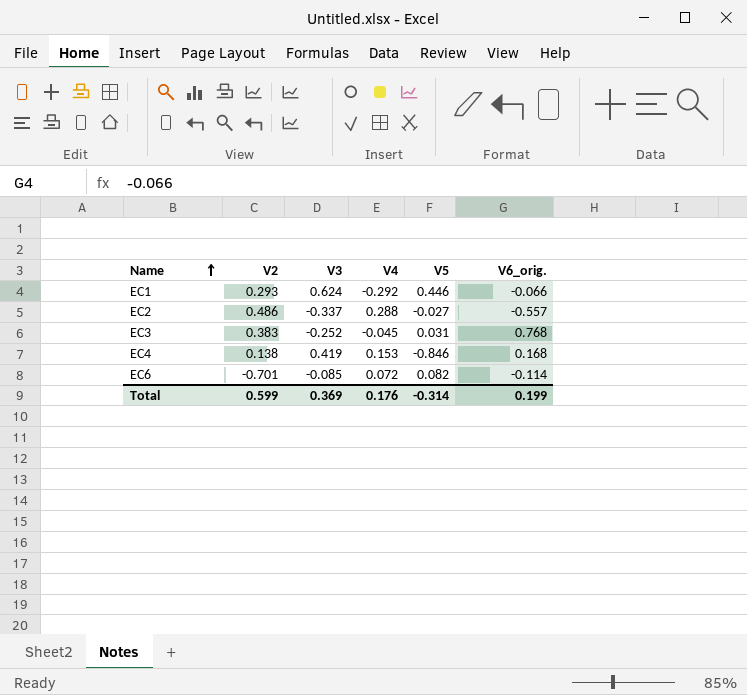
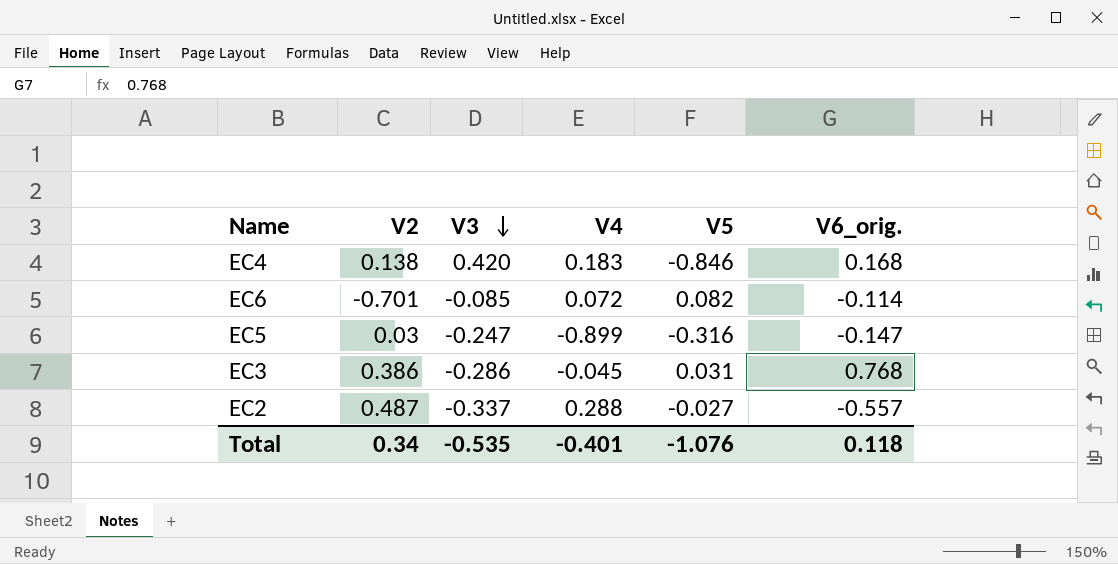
row order: Name ascending -> V3 descending
row EC1: 0.293 | 0.624 | -0.292 | 0.446 | -0.066 -> none
EC4 | V3: 0.419 -> 0.420
EC4 | V4: 0.153 -> 0.183
row EC5: none -> 0.03 | -0.247 | -0.899 | -0.316 | -0.147
EC3 | V2: 0.383 -> 0.386
EC3 | V3: -0.252 -> -0.286
EC2 | V2: 0.486 -> 0.487
Total | V2: 0.599 -> 0.34
Total | V3: 0.369 -> -0.535
Total | V4: 0.176 -> -0.401
Total | V5: -0.314 -> -1.076
Total | V6_orig.: 0.199 -> 0.118

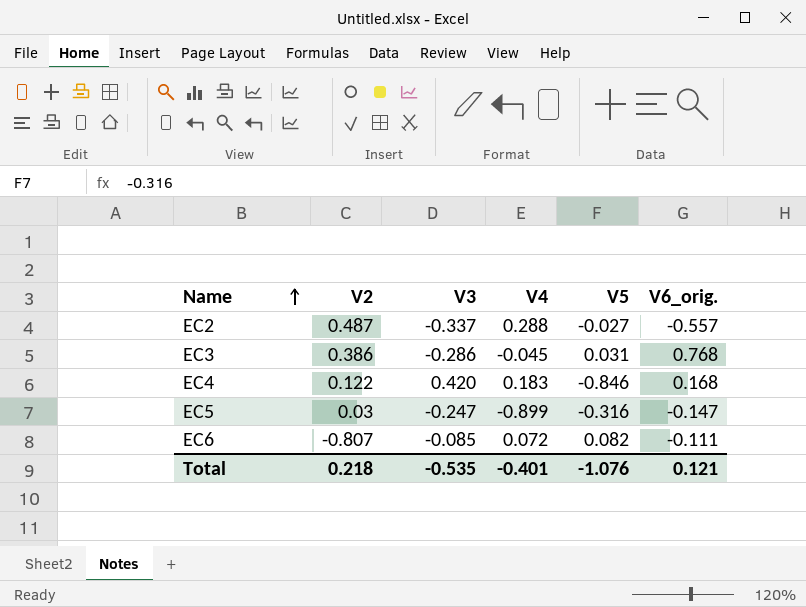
row order: V3 descending -> Name ascending
EC4 | V2: 0.138 -> 0.122
EC6 | V2: -0.701 -> -0.807
EC6 | V6_orig.: -0.114 -> -0.111
Total | V2: 0.34 -> 0.218
Total | V6_orig.: 0.118 -> 0.121

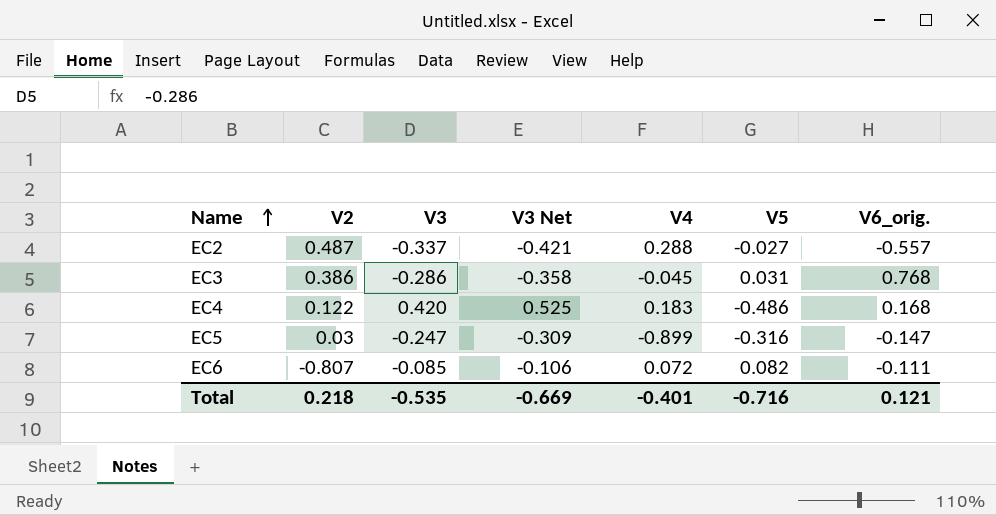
column V3 Net | formula: none -> [V3] * 1.25
EC4 | V5: -0.846 -> -0.486
Total | V5: -1.076 -> -0.716

